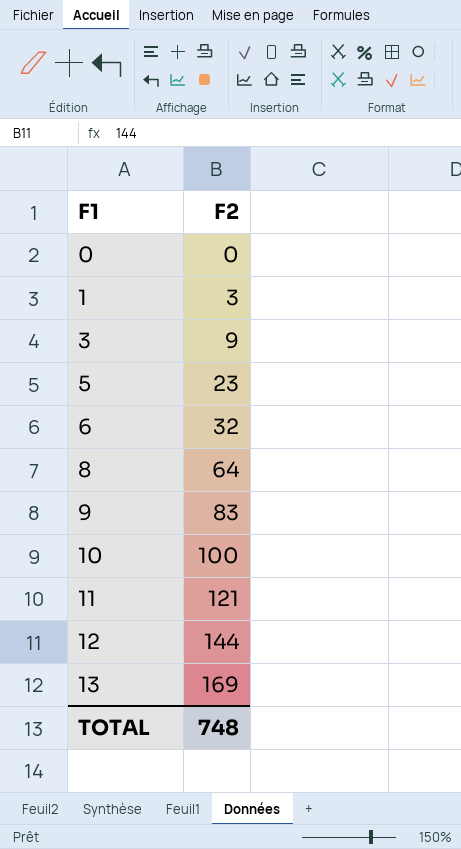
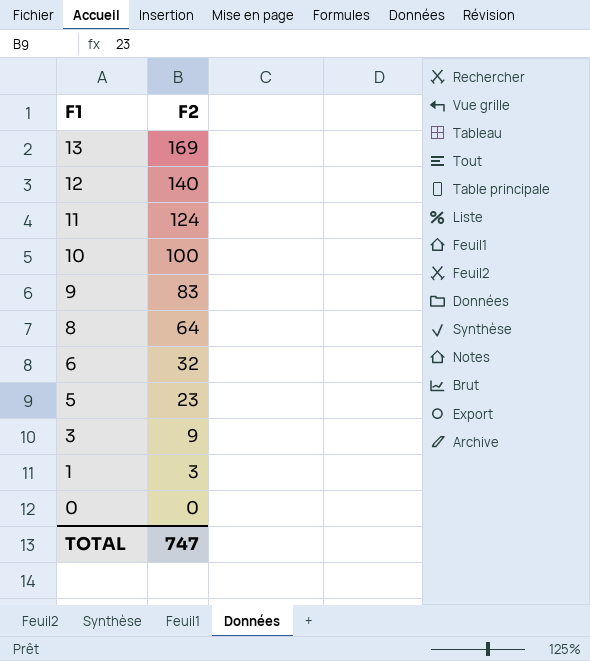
row order: F1 ascending -> F1 descending
12 | F2: 144 -> 140
11 | F2: 121 -> 124
TOTAL | F2: 748 -> 747

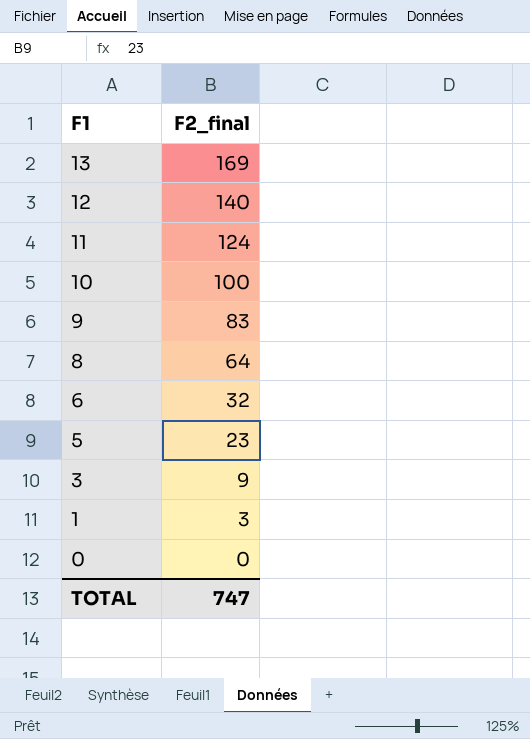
column name: F2 -> F2_final

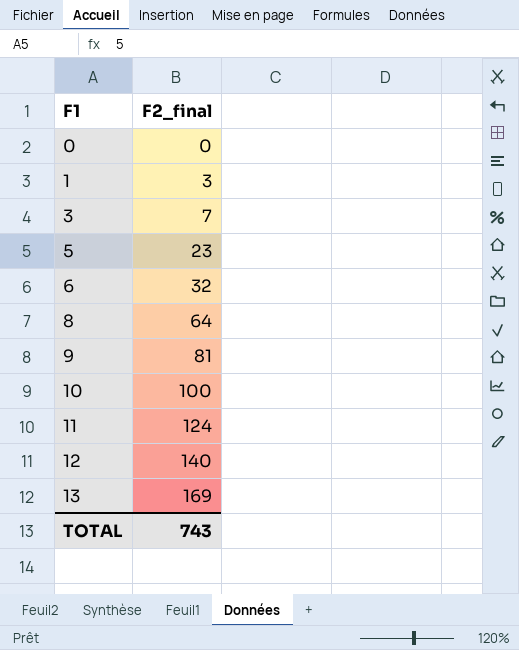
row order: F1 descending -> F1 ascending
3 | F2_final: 9 -> 7
9 | F2_final: 83 -> 81
TOTAL | F2_final: 747 -> 743

